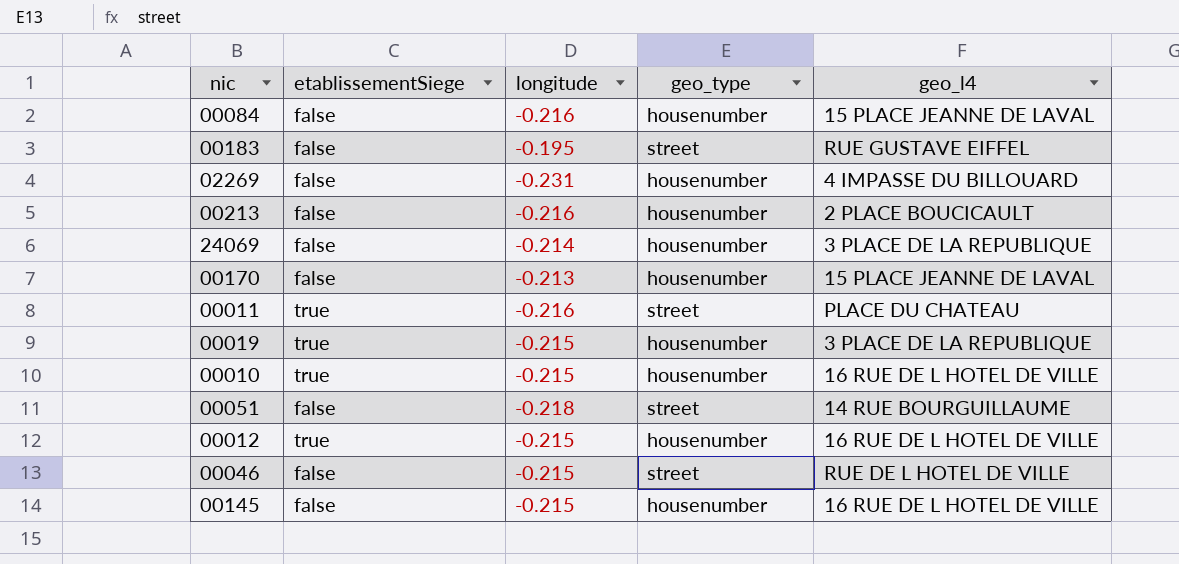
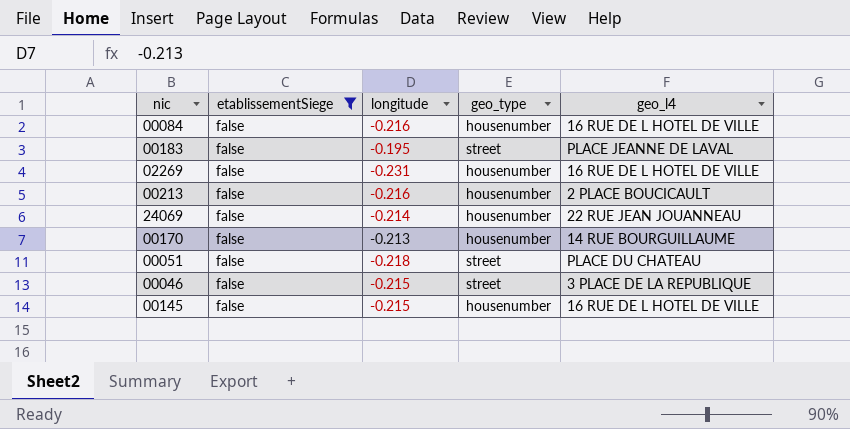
filter: none -> etablissementSiege = false
00084 | geo_l4: 15 PLACE JEANNE DE LAVAL -> 16 RUE DE L HOTEL DE VILLE
00183 | geo_l4: RUE GUSTAVE EIFFEL -> PLACE JEANNE DE LAVAL
02269 | geo_l4: 4 IMPASSE DU BILLOUARD -> 16 RUE DE L HOTEL DE VILLE
24069 | geo_l4: 3 PLACE DE LA REPUBLIQUE -> 22 RUE JEAN JOUANNEAU
00170 | geo_l4: 15 PLACE JEANNE DE LAVAL -> 14 RUE BOURGUILLAUME
00051 | geo_l4: 14 RUE BOURGUILLAUME -> PLACE DU CHATEAU
00046 | geo_l4: RUE DE L HOTEL DE VILLE -> 3 PLACE DE LA REPUBLIQUE

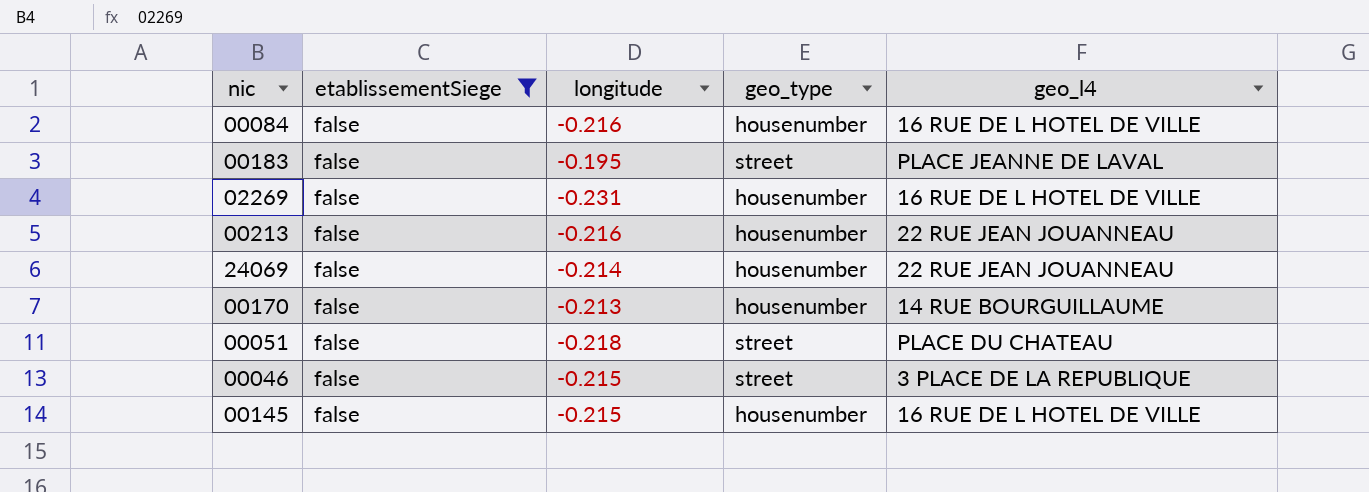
00213 | geo_l4: 2 PLACE BOUCICAULT -> 22 RUE JEAN JOUANNEAU

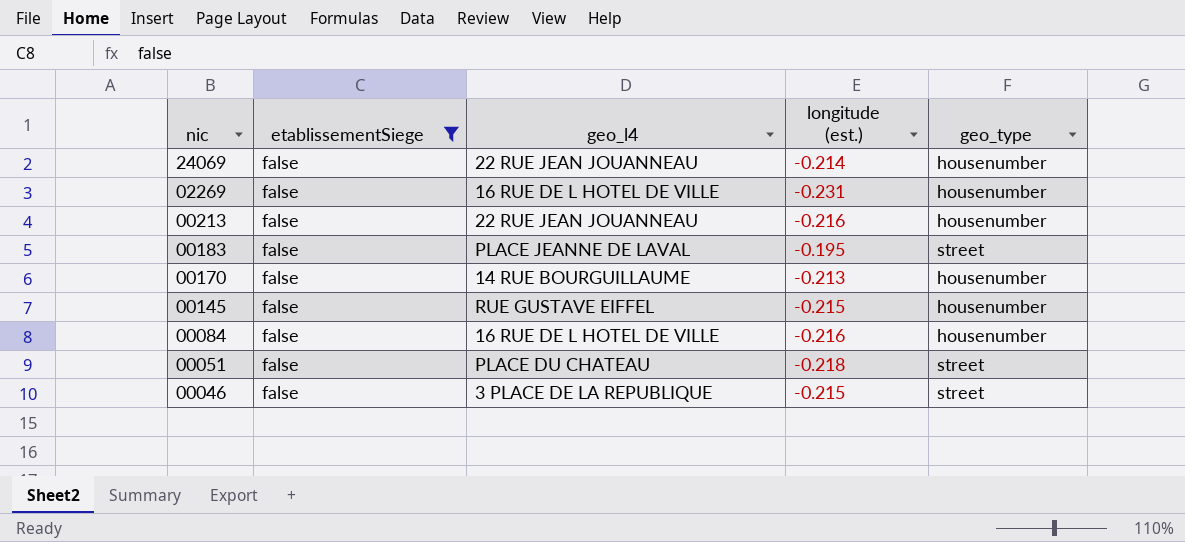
row order: none -> nic descending
column geo_l4 | position: 5 -> 3
column name: longitude -> longitude (est.)
00145 | geo_l4: 16 RUE DE L HOTEL DE VILLE -> RUE GUSTAVE EIFFEL

